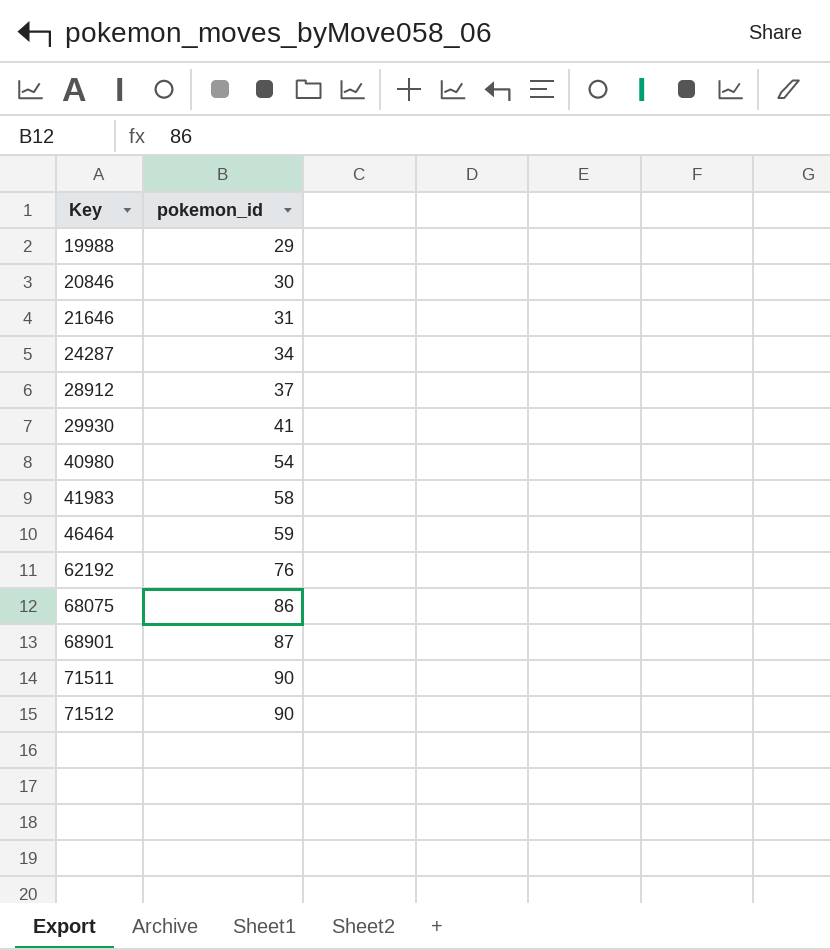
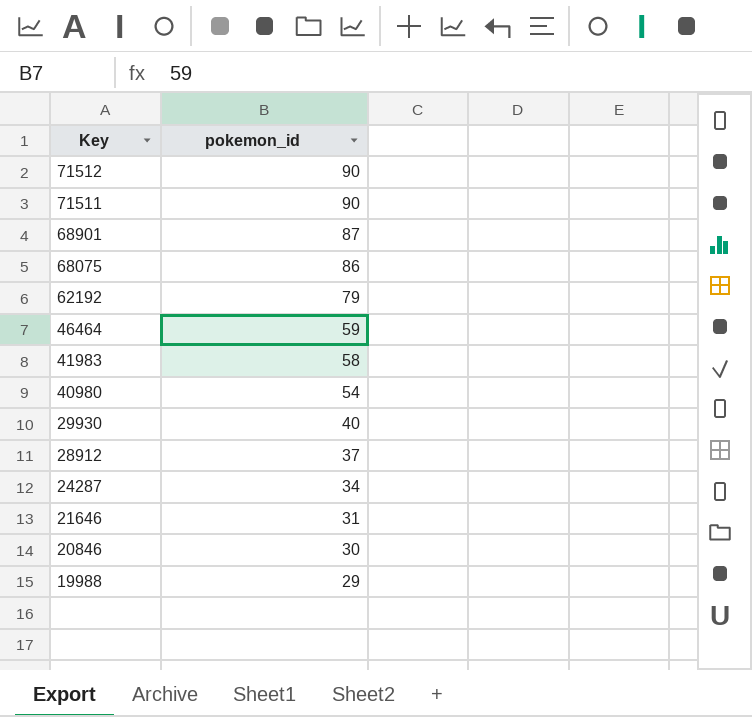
row order: Key ascending -> Key descending
62192 | pokemon_id: 76 -> 79
29930 | pokemon_id: 41 -> 40

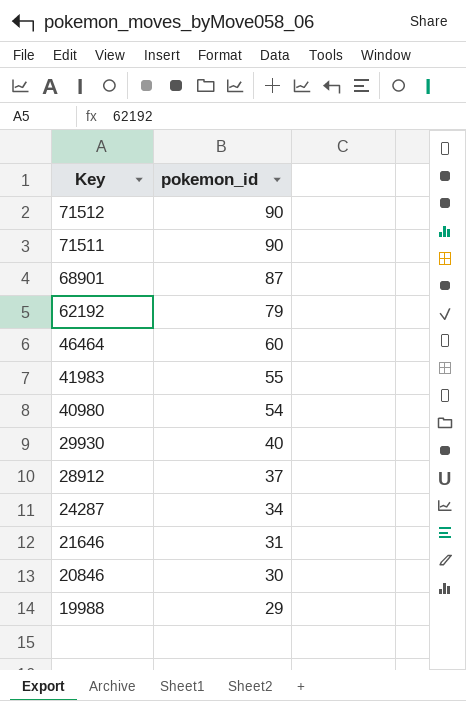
row 68075: 86 -> none
46464 | pokemon_id: 59 -> 60
41983 | pokemon_id: 58 -> 55

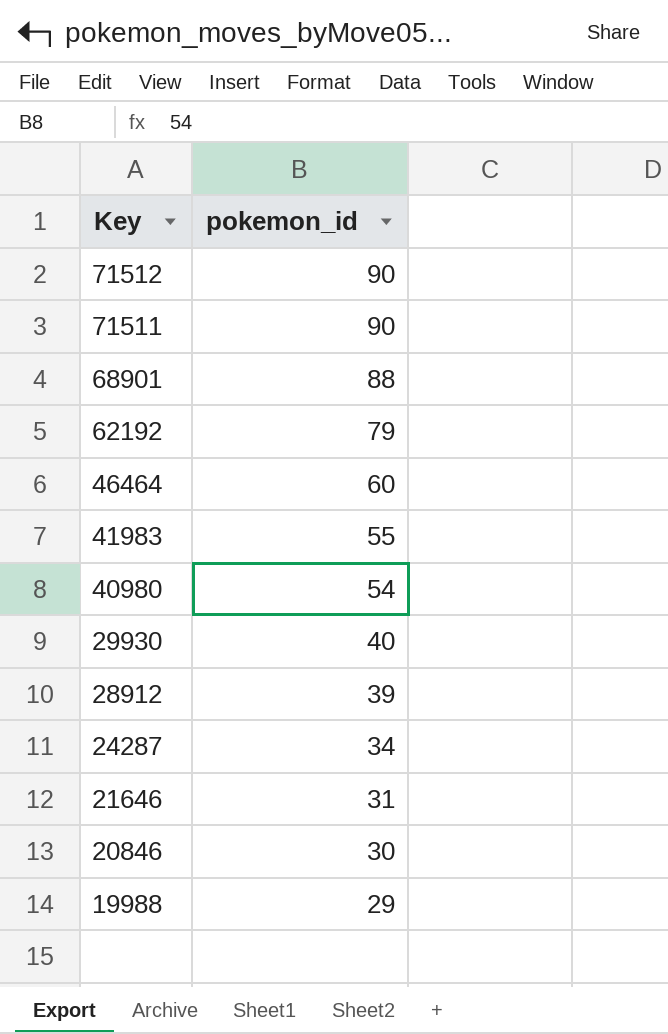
68901 | pokemon_id: 87 -> 88
28912 | pokemon_id: 37 -> 39

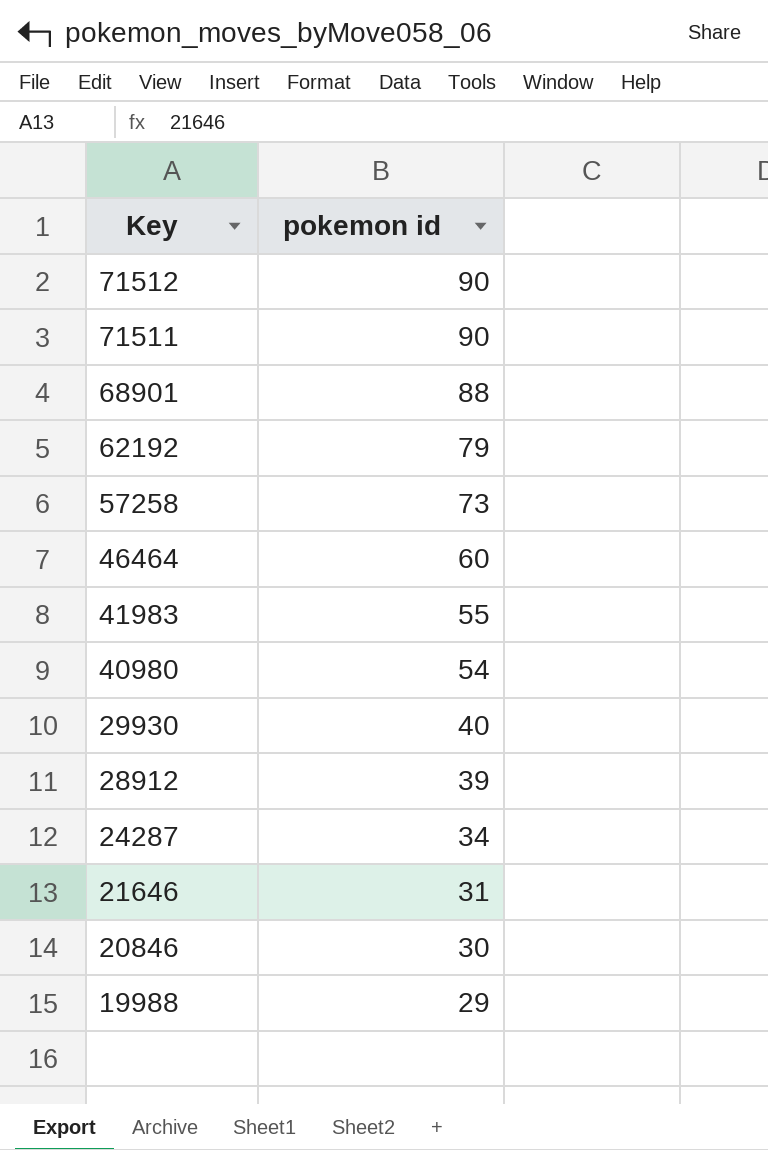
column name: pokemon_id -> pokemon id
row 57258: none -> 73

